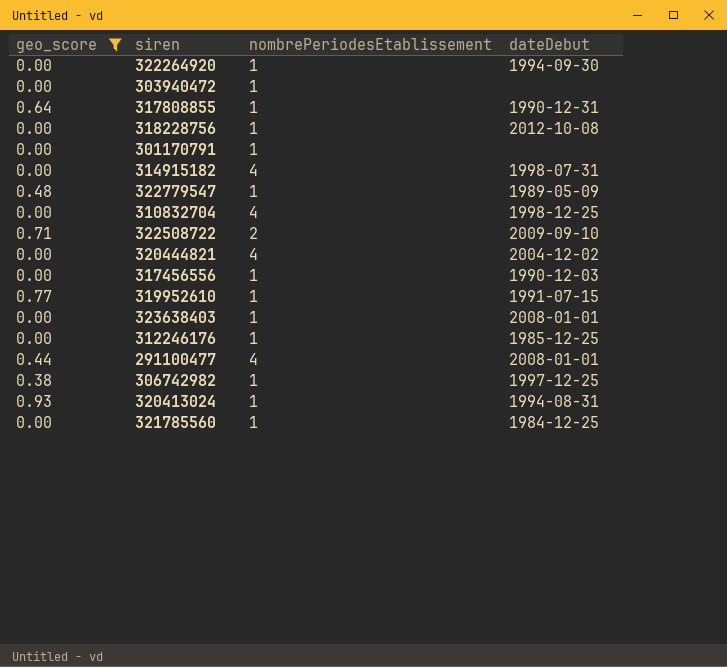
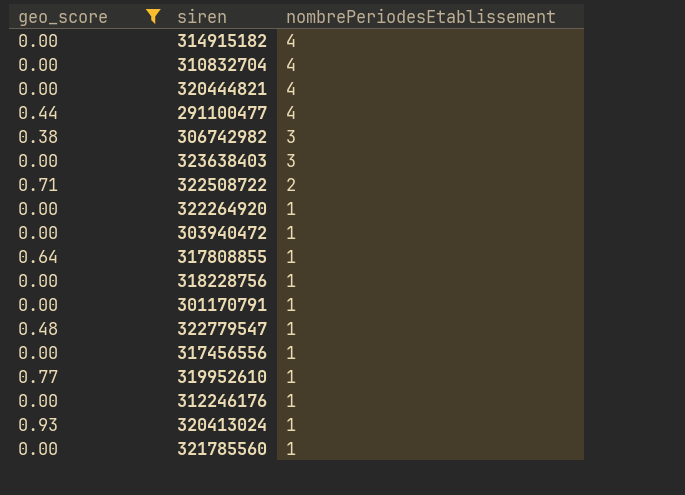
row order: none -> nombrePeriodesEtablissement descending
column dateDebut | position: 4 -> none
306742982 | nombrePeriodesEtablissement: 1 -> 3
323638403 | nombrePeriodesEtablissement: 1 -> 3

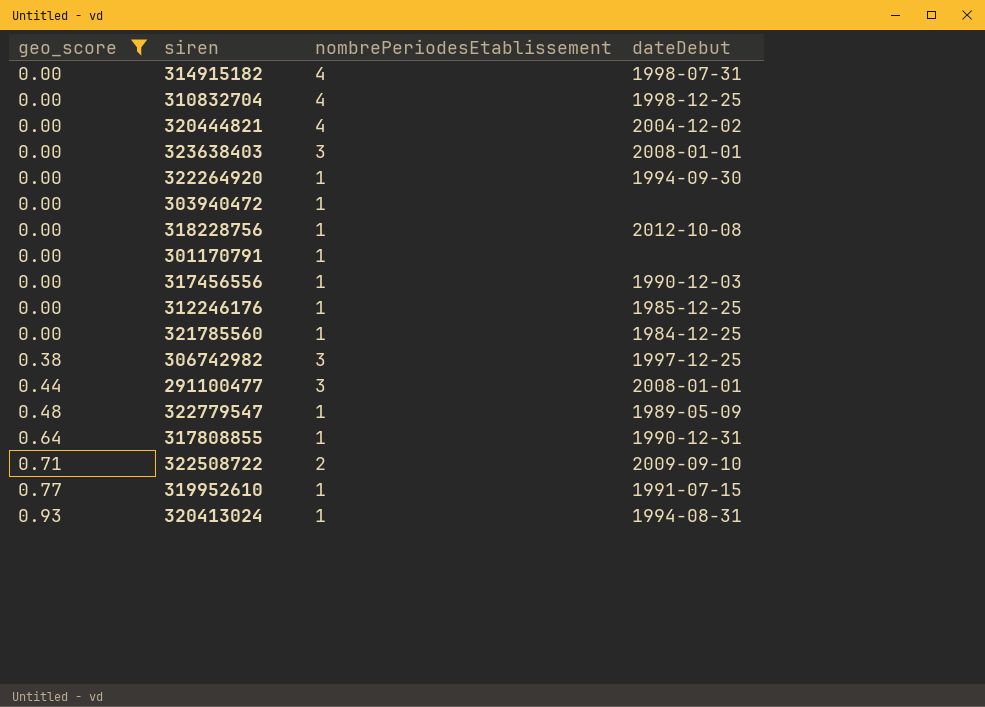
row order: nombrePeriodesEtablissement descending -> geo_score ascending
column dateDebut | position: none -> 4
291100477 | nombrePeriodesEtablissement: 4 -> 3

